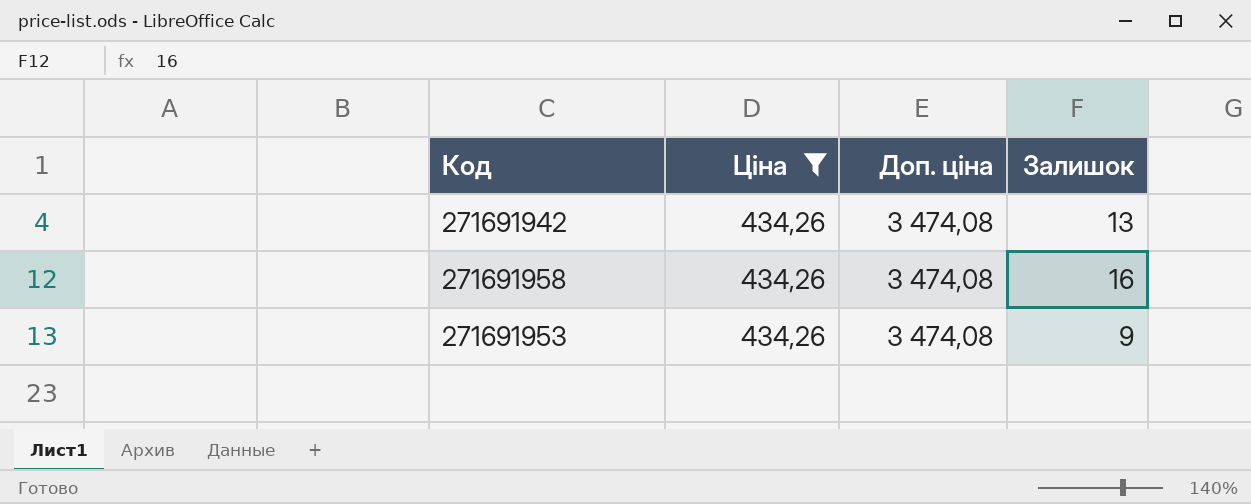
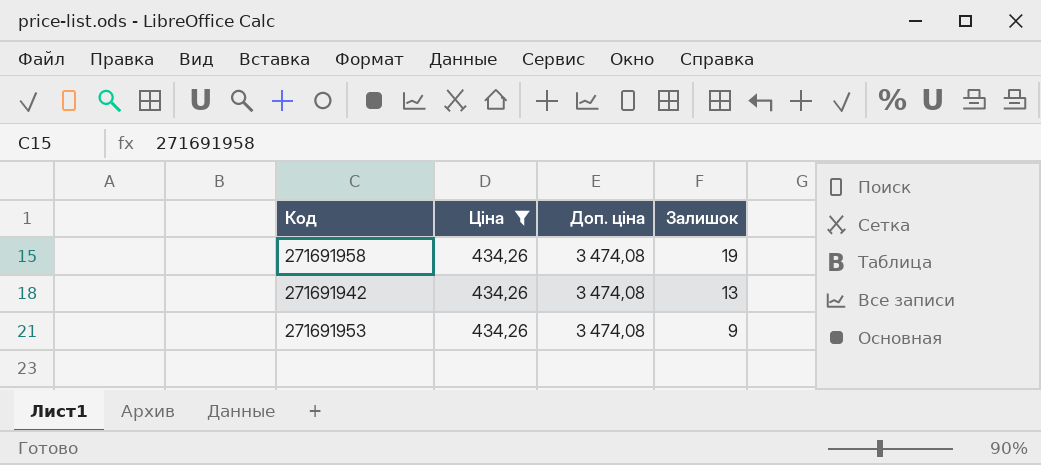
row order: none -> Залишок descending
271691958 | Залишок: 16 -> 19

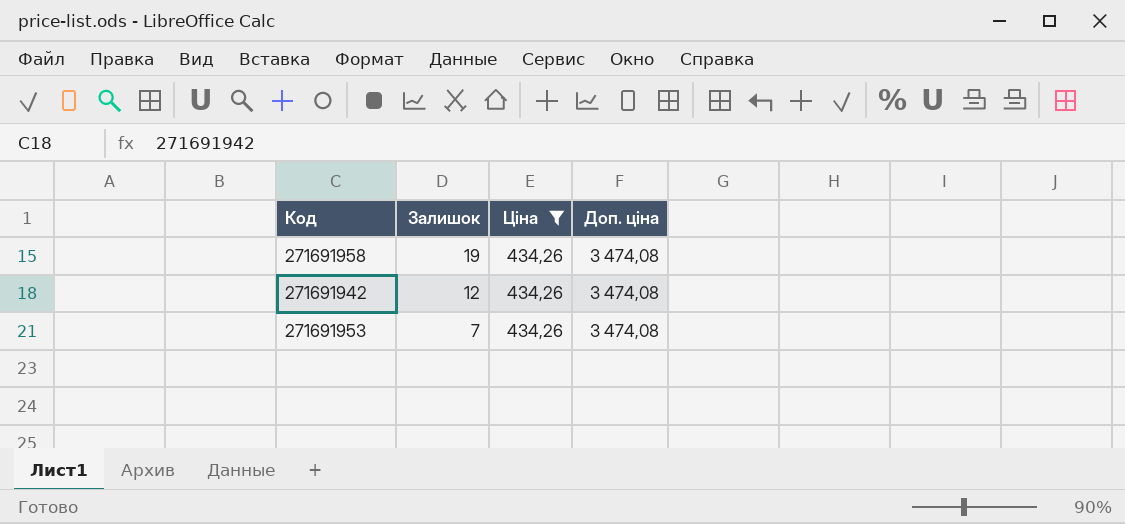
column Залишок | position: 4 -> 2
271691942 | Залишок: 13 -> 12
271691953 | Залишок: 9 -> 7

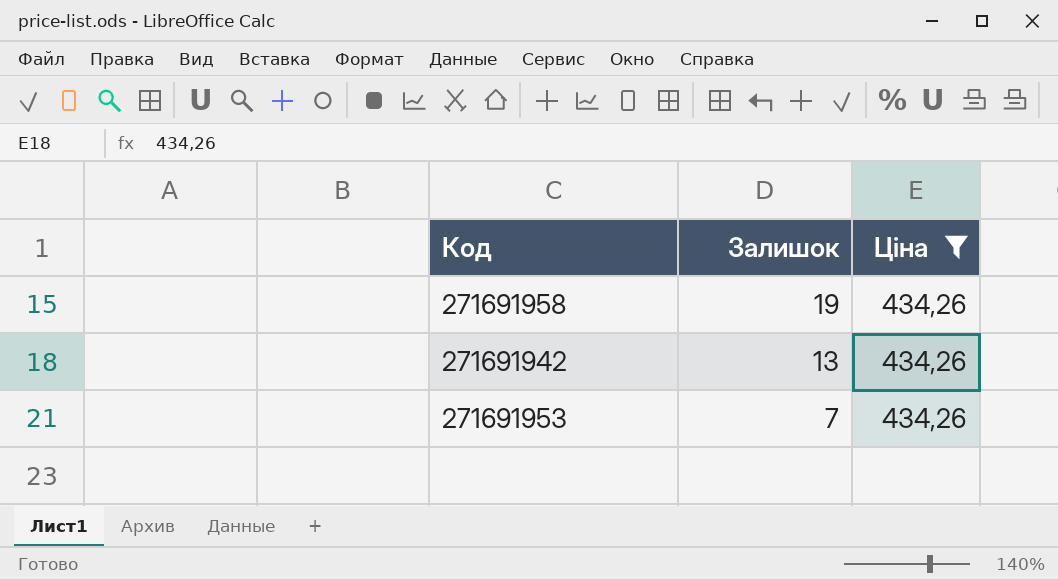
column Доп. ціна | position: 4 -> none
271691942 | Залишок: 12 -> 13

